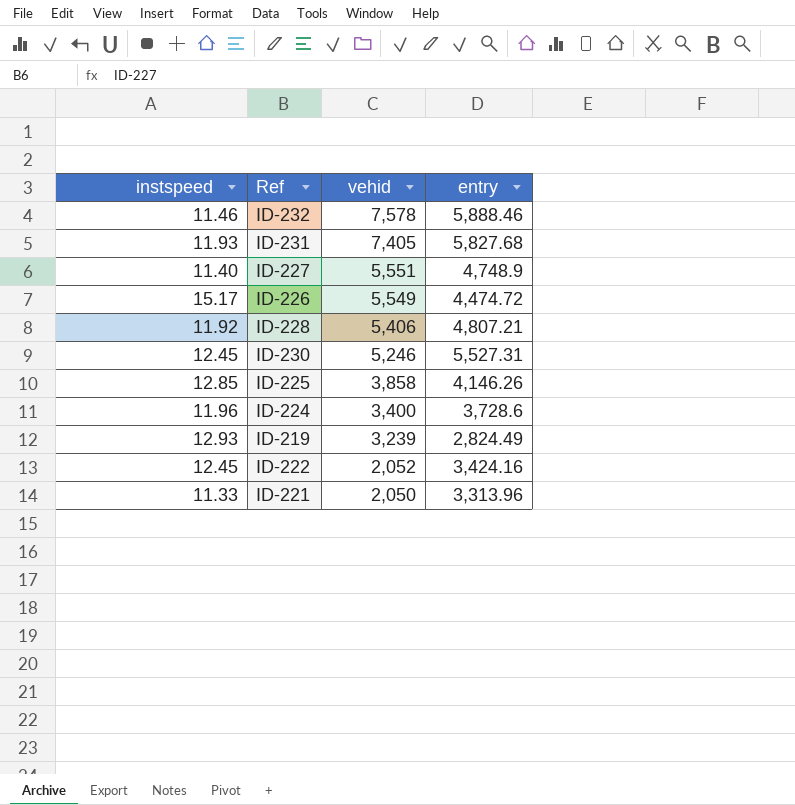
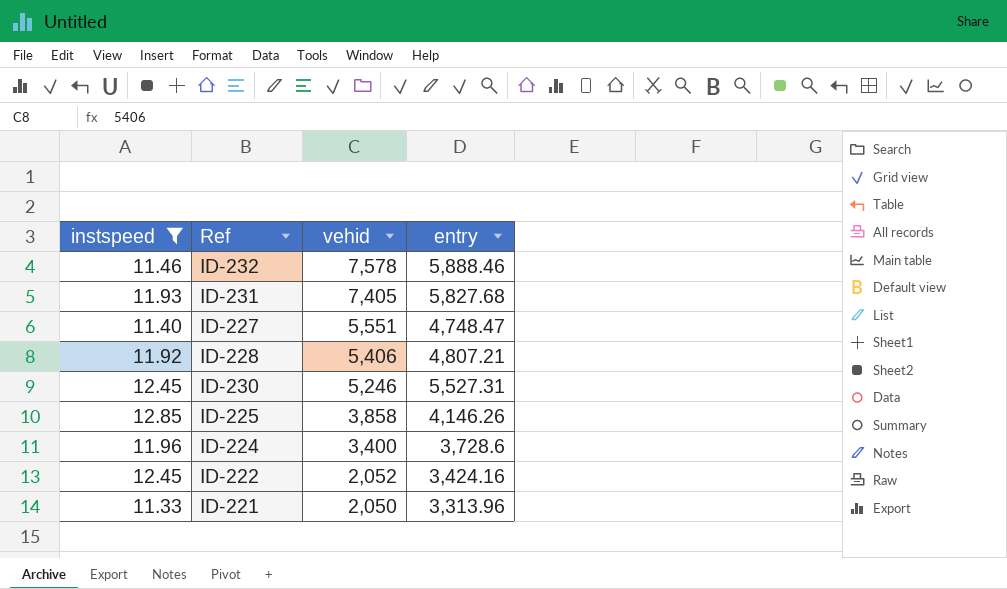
filter: none -> instspeed <= 12.85
ID-227 | entry: 4,748.9 -> 4,748.47

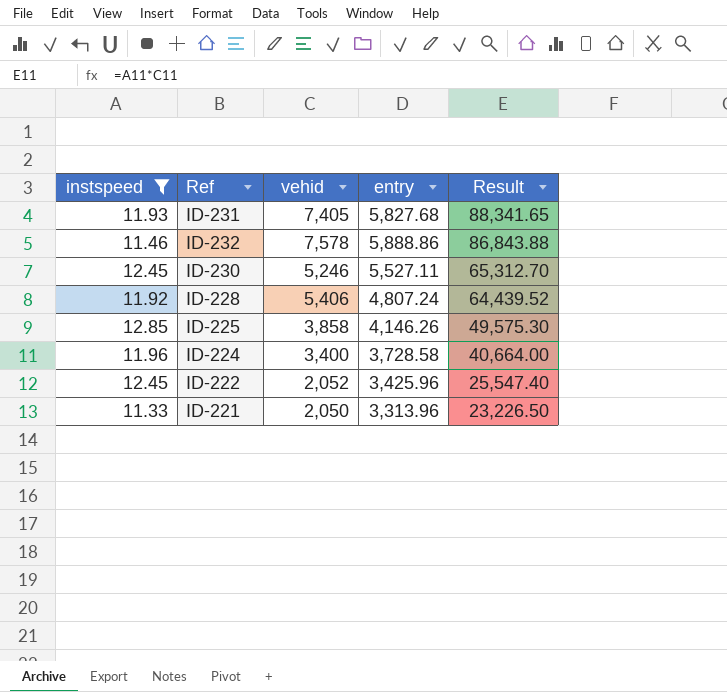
row order: vehid descending -> Result descending
column Result | formula: none -> [instspeed] * [vehid]
row ID-227: 11.40 | 5,551 | 4,748.47 -> none
ID-232 | entry: 5,888.46 -> 5,888.86
ID-230 | entry: 5,527.31 -> 5,527.11
ID-228 | entry: 4,807.21 -> 4,807.24
ID-224 | entry: 3,728.6 -> 3,728.58
ID-222 | entry: 3,424.16 -> 3,425.96

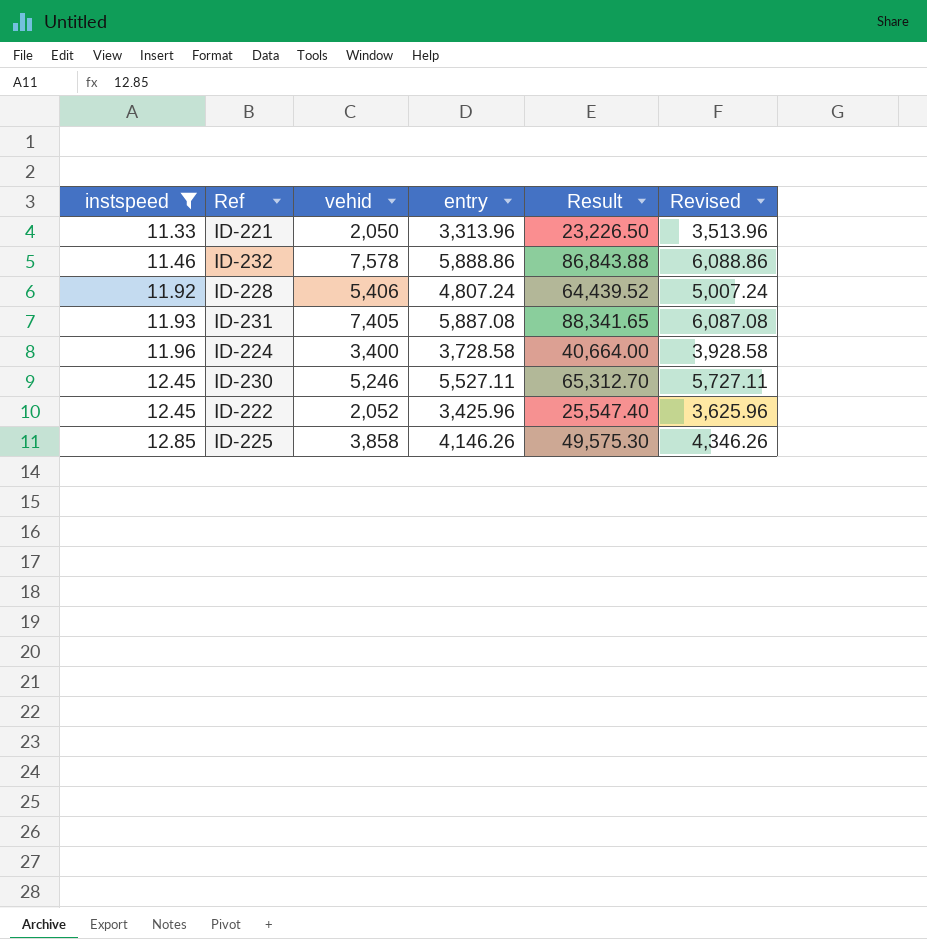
row order: Result descending -> instspeed ascending
column Revised | formula: none -> [entry] + 200
ID-231 | entry: 5,827.68 -> 5,887.08

